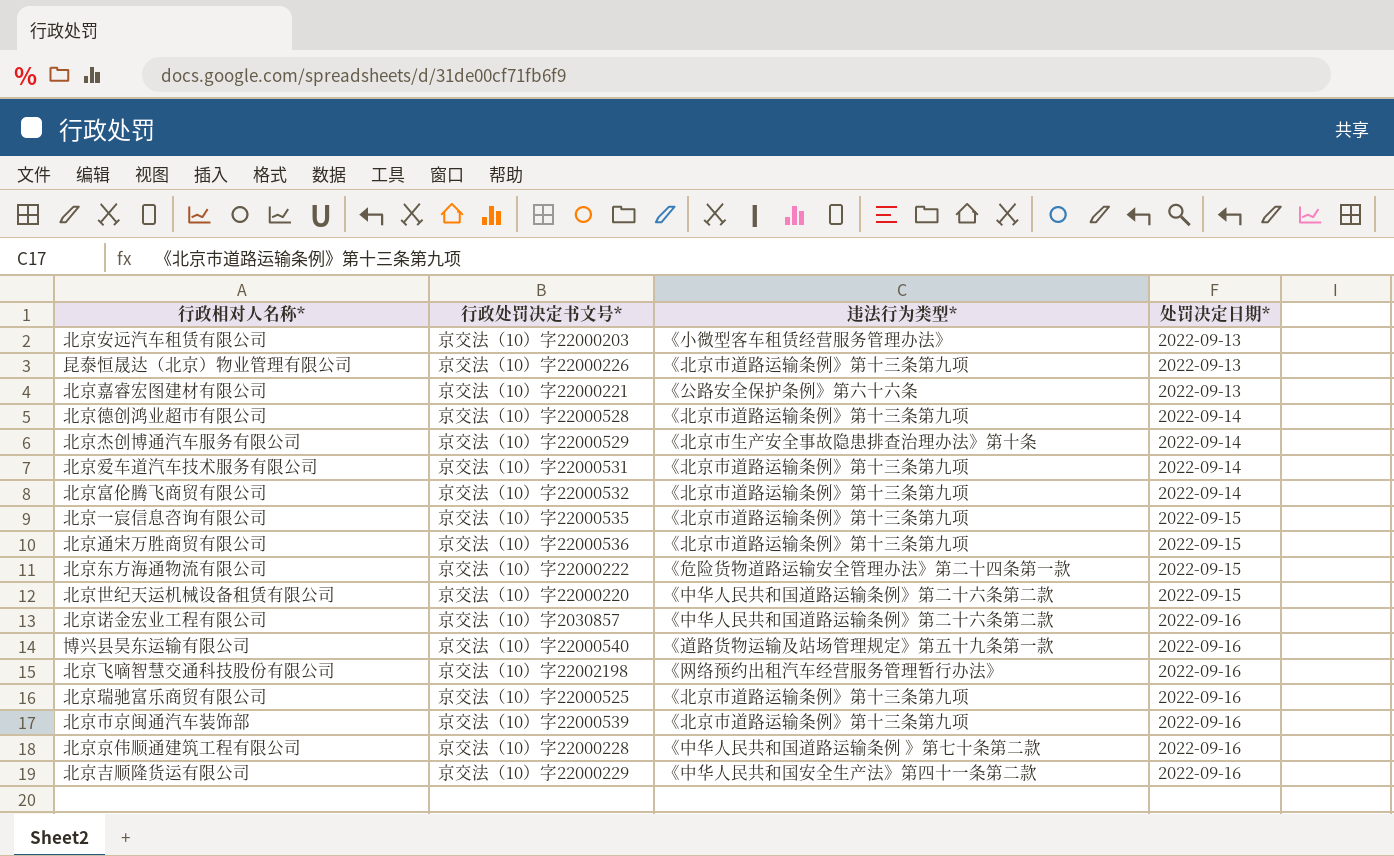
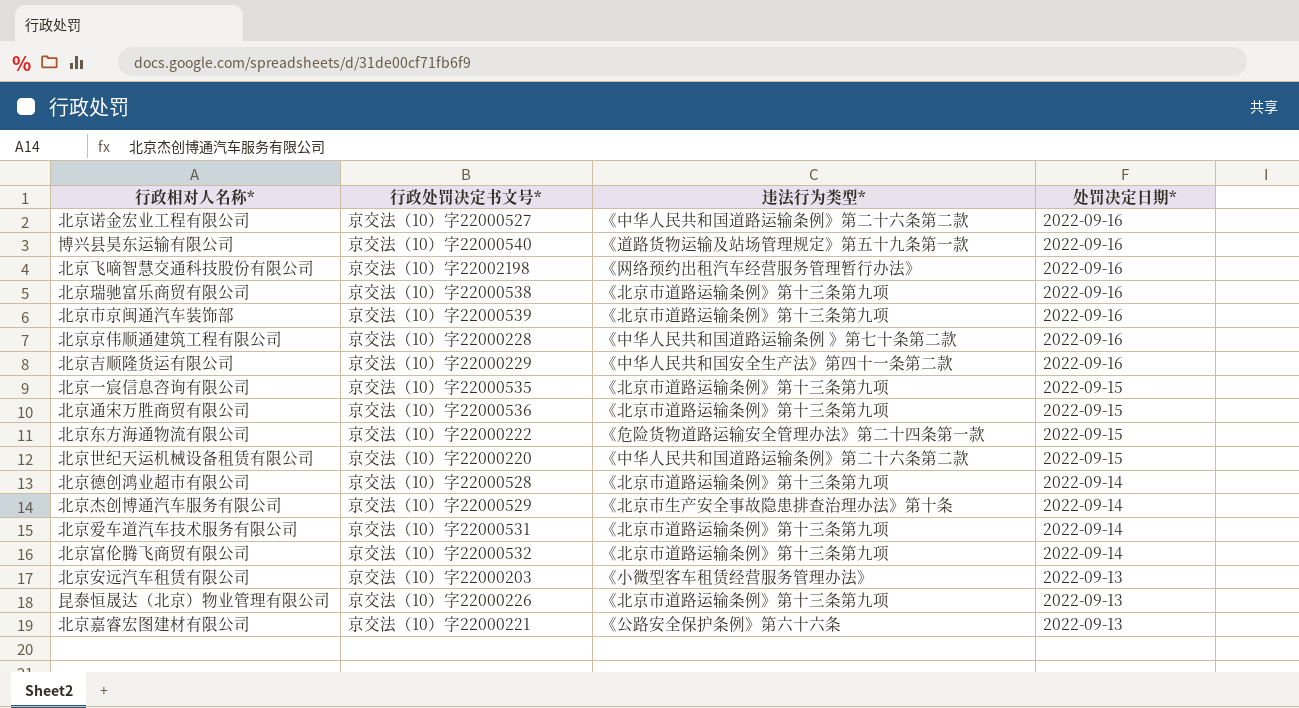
row order: 处罚决定日期* ascending -> 处罚决定日期* descending
北京诺金宏业工程有限公司 | 行政处罚决定书文号*: 京交法（10）字2030857 -> 京交法（10）字22000527
北京瑞驰富乐商贸有限公司 | 行政处罚决定书文号*: 京交法（10）字22000525 -> 京交法（10）字22000538

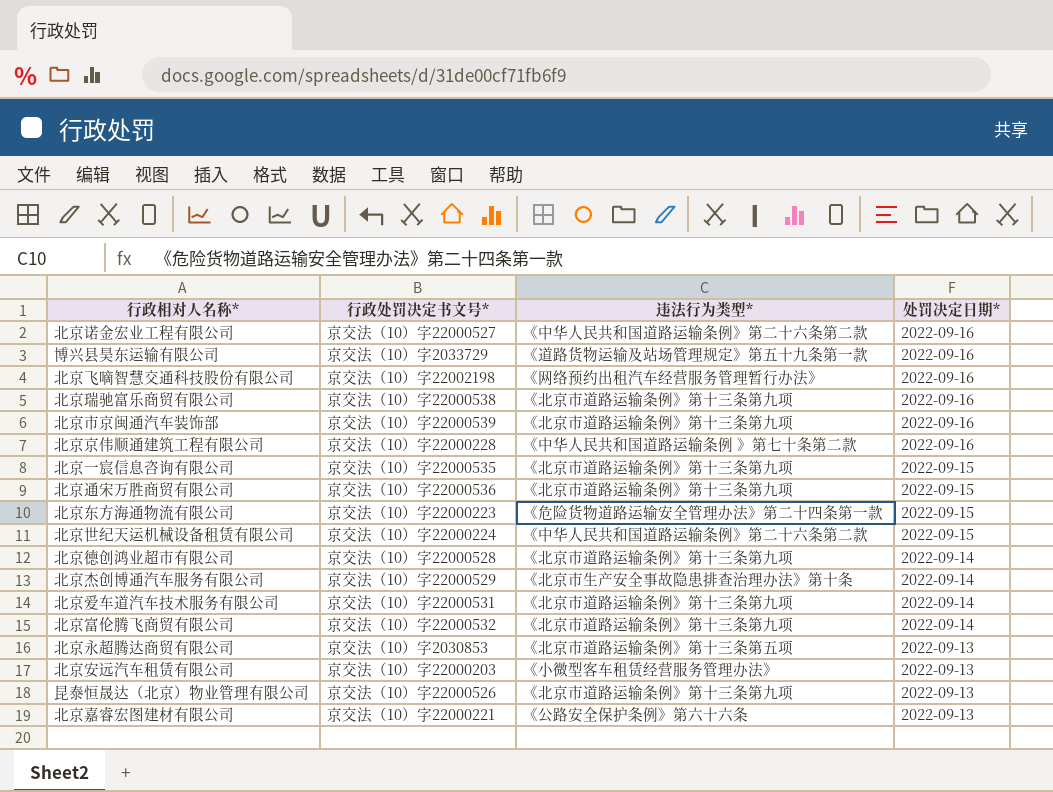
row 北京吉顺隆货运有限公司: 京交法（10）字22000229 | 《中华人民共和国安全生产法》第四十一条第二款 | 2022-09-16 -> none
博兴县昊东运输有限公司 | 行政处罚决定书文号*: 京交法（10）字22000540 -> 京交法（10）字2033729
北京东方海通物流有限公司 | 行政处罚决定书文号*: 京交法（10）字22000222 -> 京交法（10）字22000223
北京世纪天运机械设备租赁有限公司 | 行政处罚决定书文号*: 京交法（10）字22000220 -> 京交法（10）字22000224
row 北京永超腾达商贸有限公司: none -> 京交法（10）字2030853 | 《北京市道路运输条例》第十三条第五项 | 2022-09-13
昆泰恒晟达（北京）物业管理有限公司 | 行政处罚决定书文号*: 京交法（10）字22000226 -> 京交法（10）字22000526

